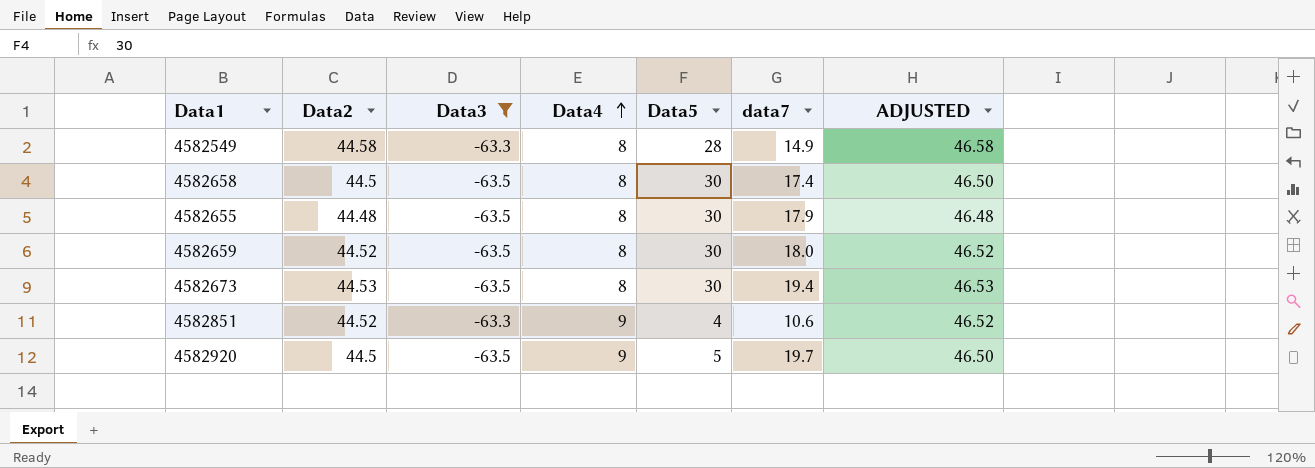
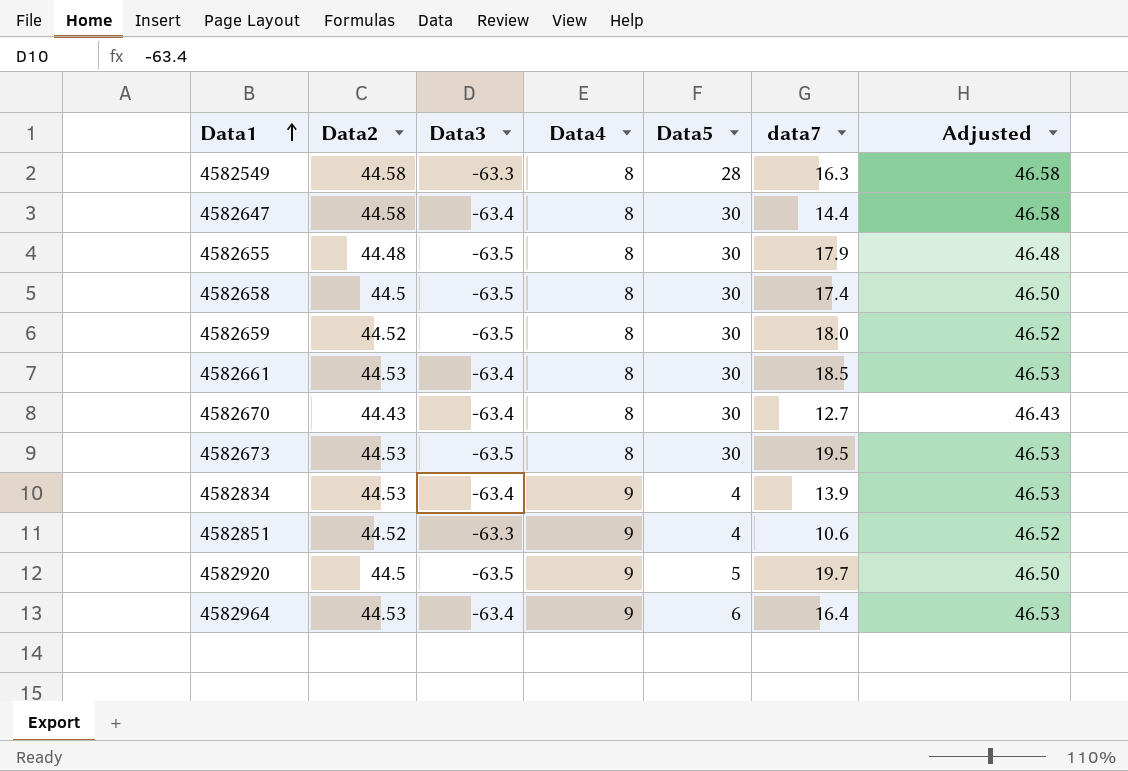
filter: Data3 != -63.4 -> none
row order: Data4 ascending -> Data1 ascending
column name: ADJUSTED -> Adjusted
4582549 | data7: 14.9 -> 16.3
4582673 | data7: 19.4 -> 19.5

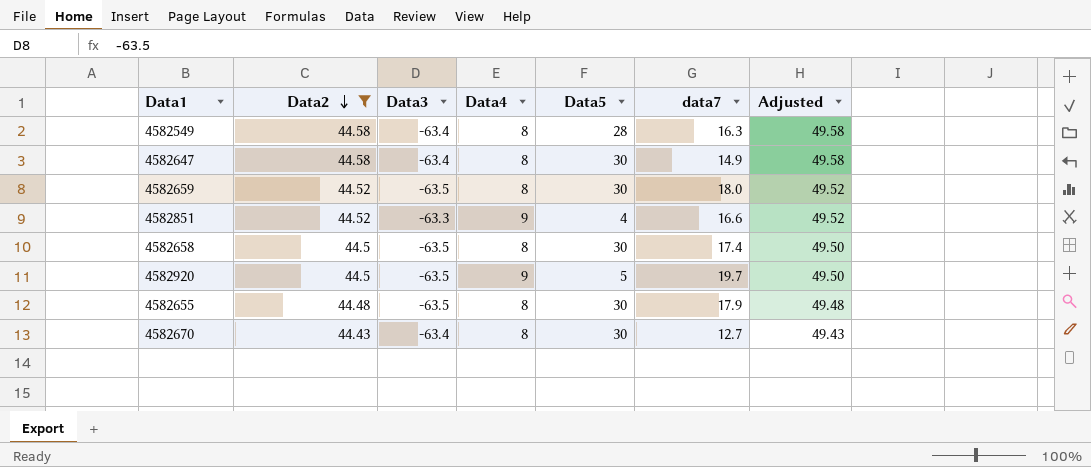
filter: none -> Data2 != 44.53
row order: Data1 ascending -> Data2 descending
column Adjusted | formula: [Data2] + 2 -> [Data2] + 5
4582549 | Data3: -63.3 -> -63.4
4582647 | data7: 14.4 -> 14.9
4582851 | data7: 10.6 -> 16.6

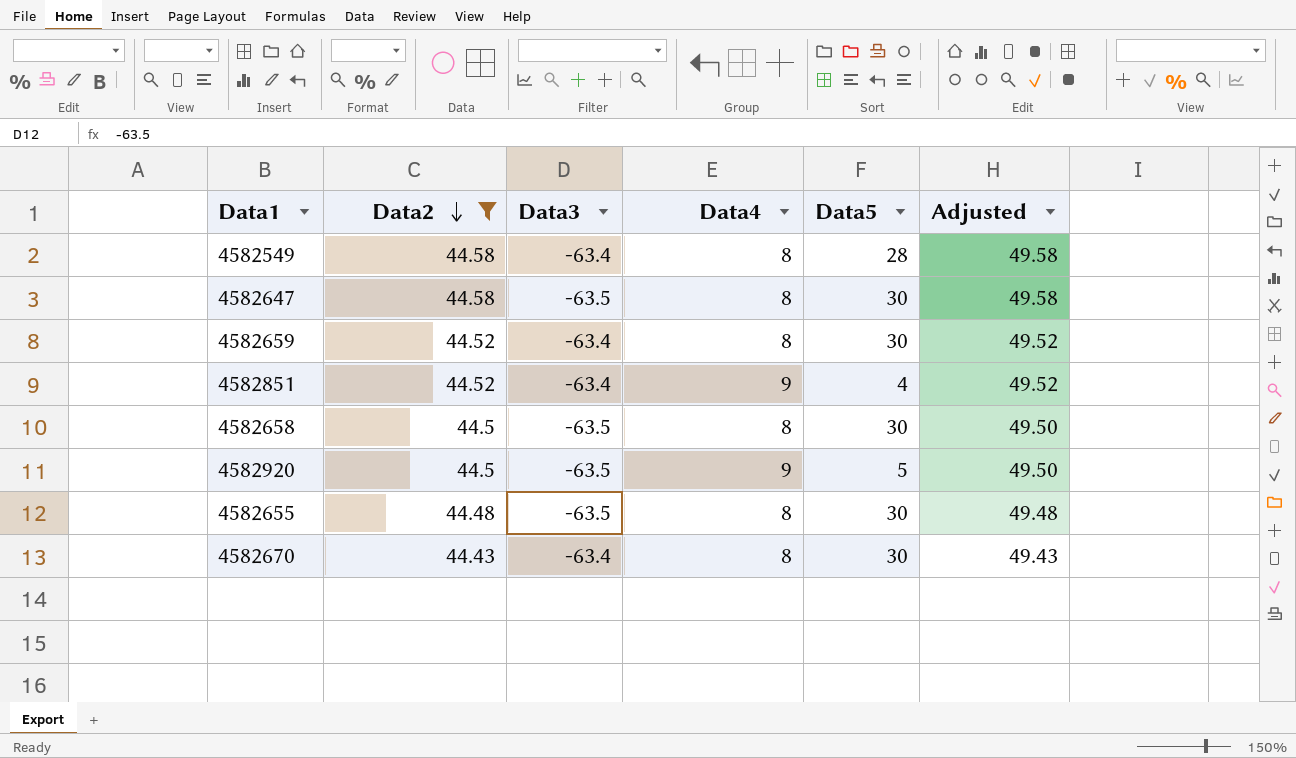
column data7 | position: 6 -> none
4582647 | Data3: -63.4 -> -63.5
4582659 | Data3: -63.5 -> -63.4
4582851 | Data3: -63.3 -> -63.4

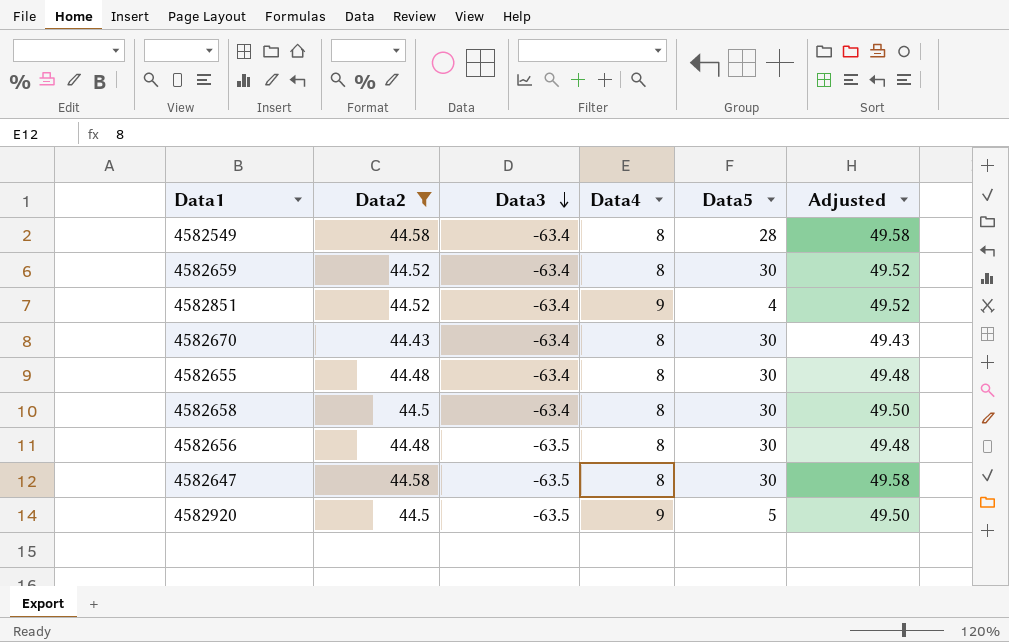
row order: Data2 descending -> Data3 descending
4582655 | Data3: -63.5 -> -63.4
4582658 | Data3: -63.5 -> -63.4
row 4582656: none -> 44.48 | -63.5 | 8 | 30 | 49.48

